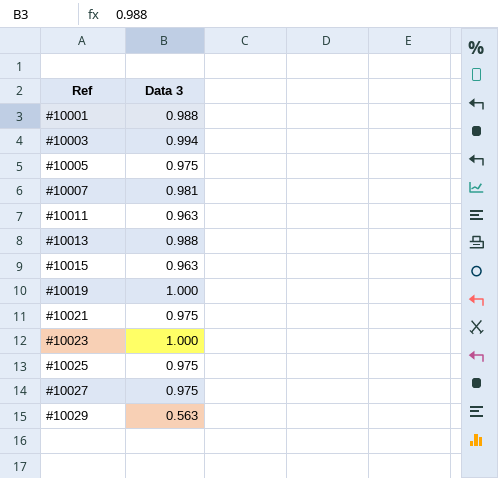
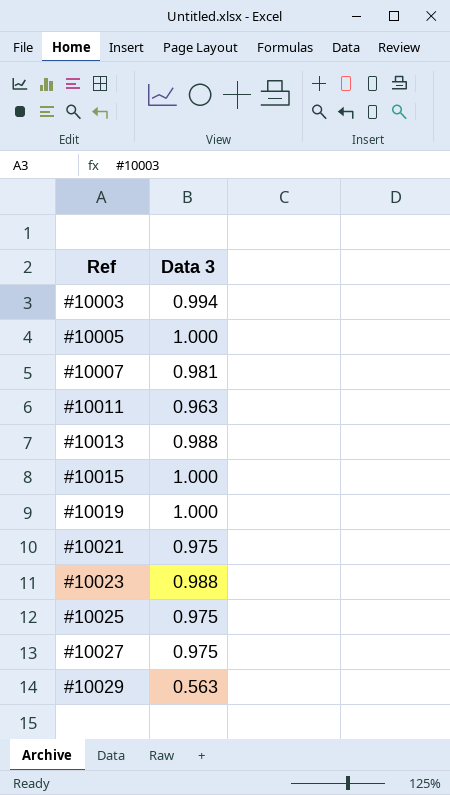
row #10001: 0.988 -> none
#10005 | Data 3: 0.975 -> 1.000
#10015 | Data 3: 0.963 -> 1.000
#10023 | Data 3: 1.000 -> 0.988

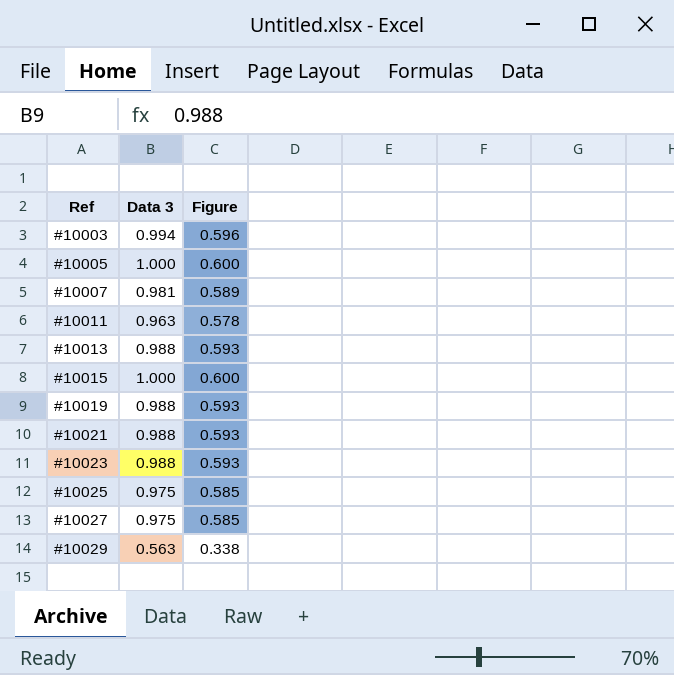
column Figure | formula: none -> [Data 3] * 0.6
#10019 | Data 3: 1.000 -> 0.988
#10021 | Data 3: 0.975 -> 0.988

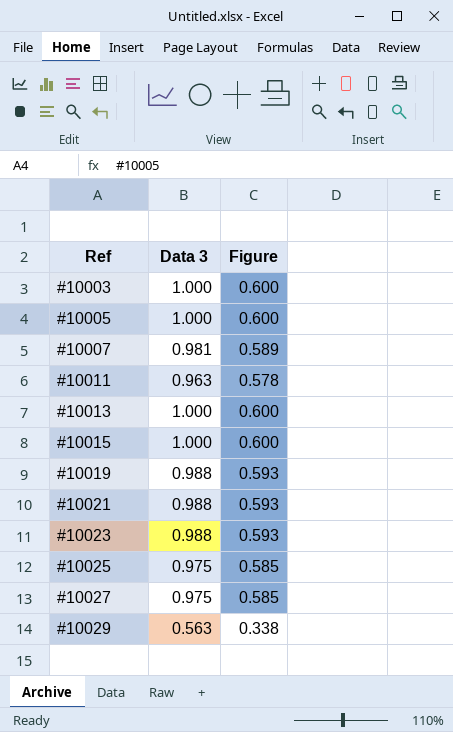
#10003 | Data 3: 0.994 -> 1.000
#10003 | Figure: 0.596 -> 0.600
#10013 | Data 3: 0.988 -> 1.000
#10013 | Figure: 0.593 -> 0.600

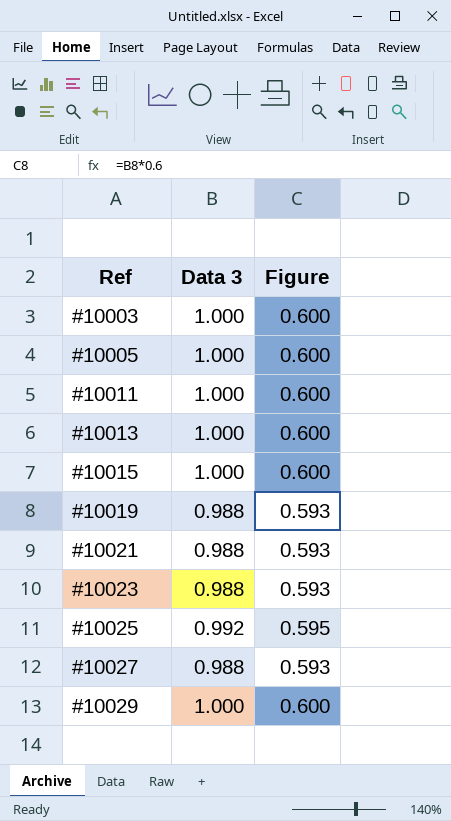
row #10007: 0.981 | 0.589 -> none
#10011 | Data 3: 0.963 -> 1.000
#10011 | Figure: 0.578 -> 0.600
#10025 | Data 3: 0.975 -> 0.992
#10025 | Figure: 0.585 -> 0.595
#10027 | Data 3: 0.975 -> 0.988
#10027 | Figure: 0.585 -> 0.593
#10029 | Data 3: 0.563 -> 1.000
#10029 | Figure: 0.338 -> 0.600

